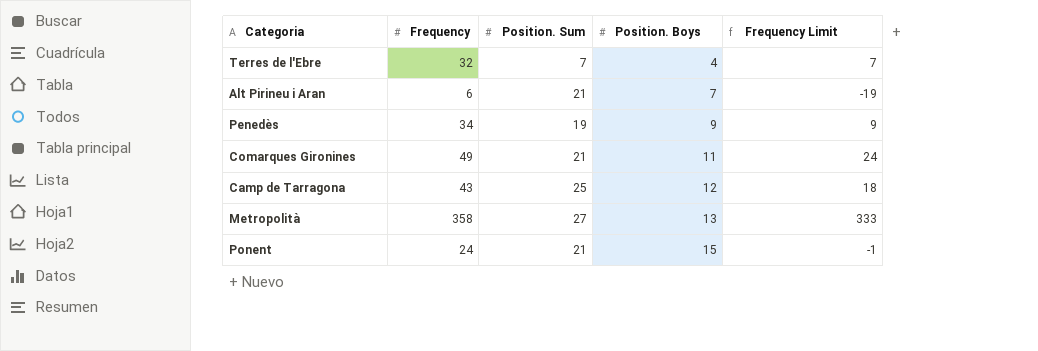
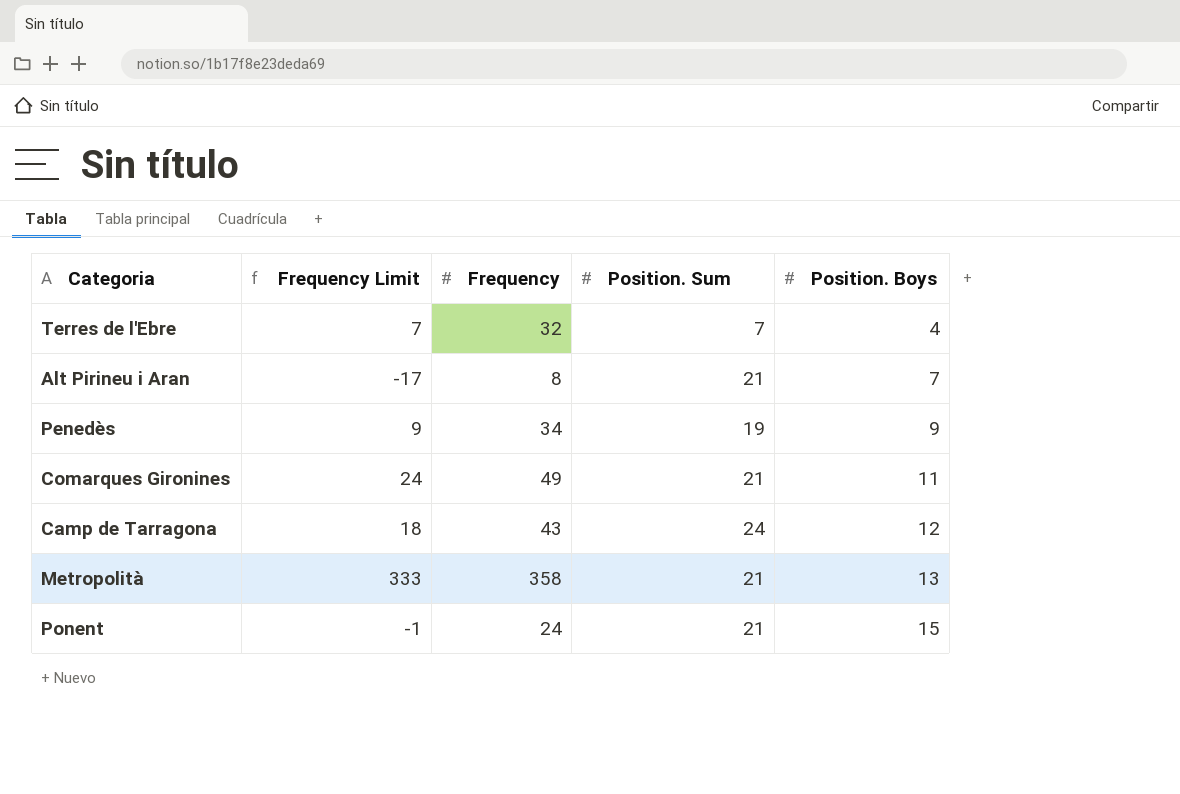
column Frequency Limit | position: 5 -> 2
Alt Pirineu i Aran | Frequency Limit: -19 -> -17
Alt Pirineu i Aran | Frequency: 6 -> 8
Camp de Tarragona | Position. Sum: 25 -> 24
Metropolità | Position. Sum: 27 -> 21

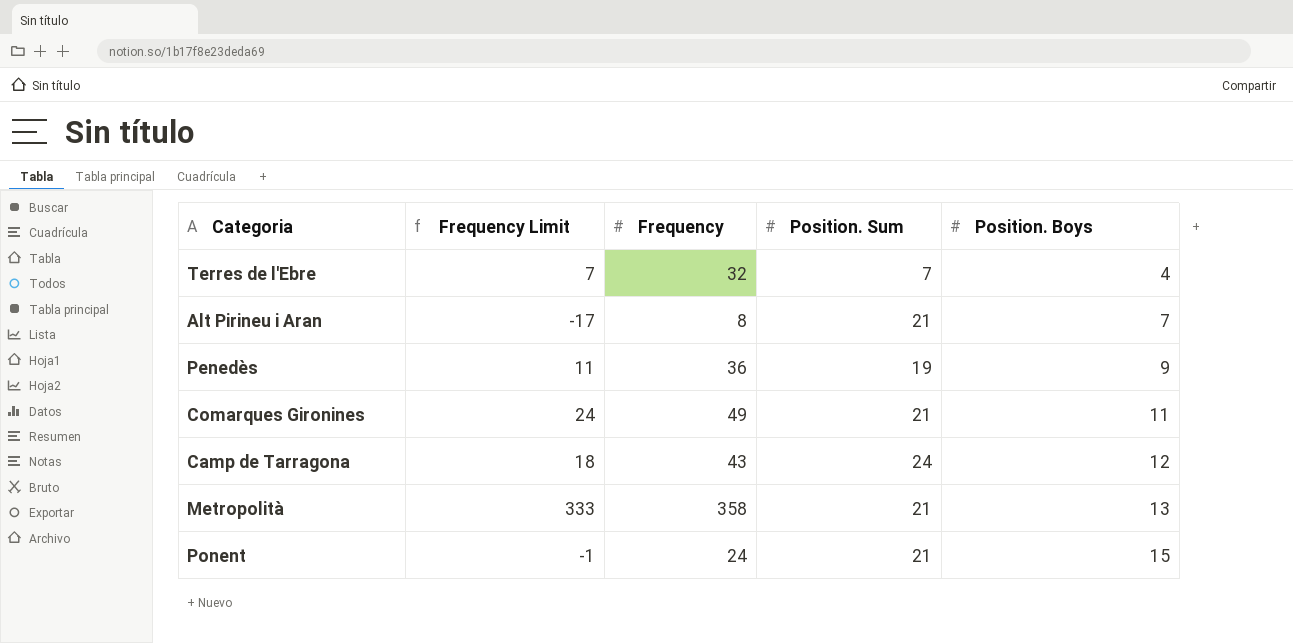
Penedès | Frequency Limit: 9 -> 11
Penedès | Frequency: 34 -> 36

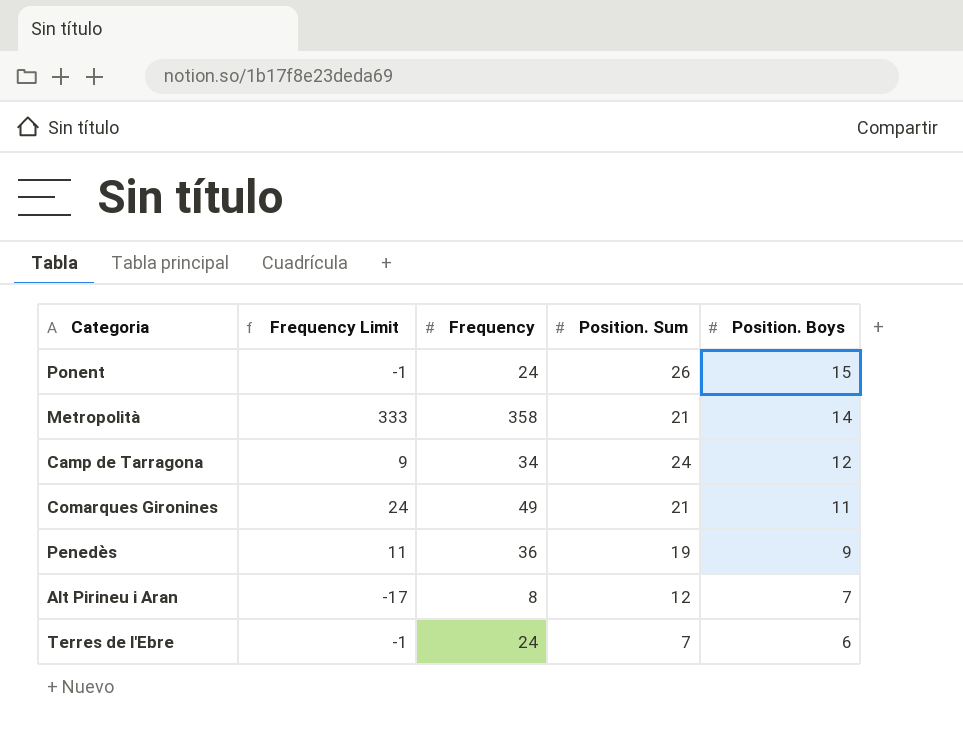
row order: Position. Boys ascending -> Position. Boys descending
Ponent | Position. Sum: 21 -> 26
Metropolità | Position. Boys: 13 -> 14
Camp de Tarragona | Frequency Limit: 18 -> 9
Camp de Tarragona | Frequency: 43 -> 34
Alt Pirineu i Aran | Position. Sum: 21 -> 12
Terres de l'Ebre | Frequency Limit: 7 -> -1
Terres de l'Ebre | Frequency: 32 -> 24
Terres de l'Ebre | Position. Boys: 4 -> 6

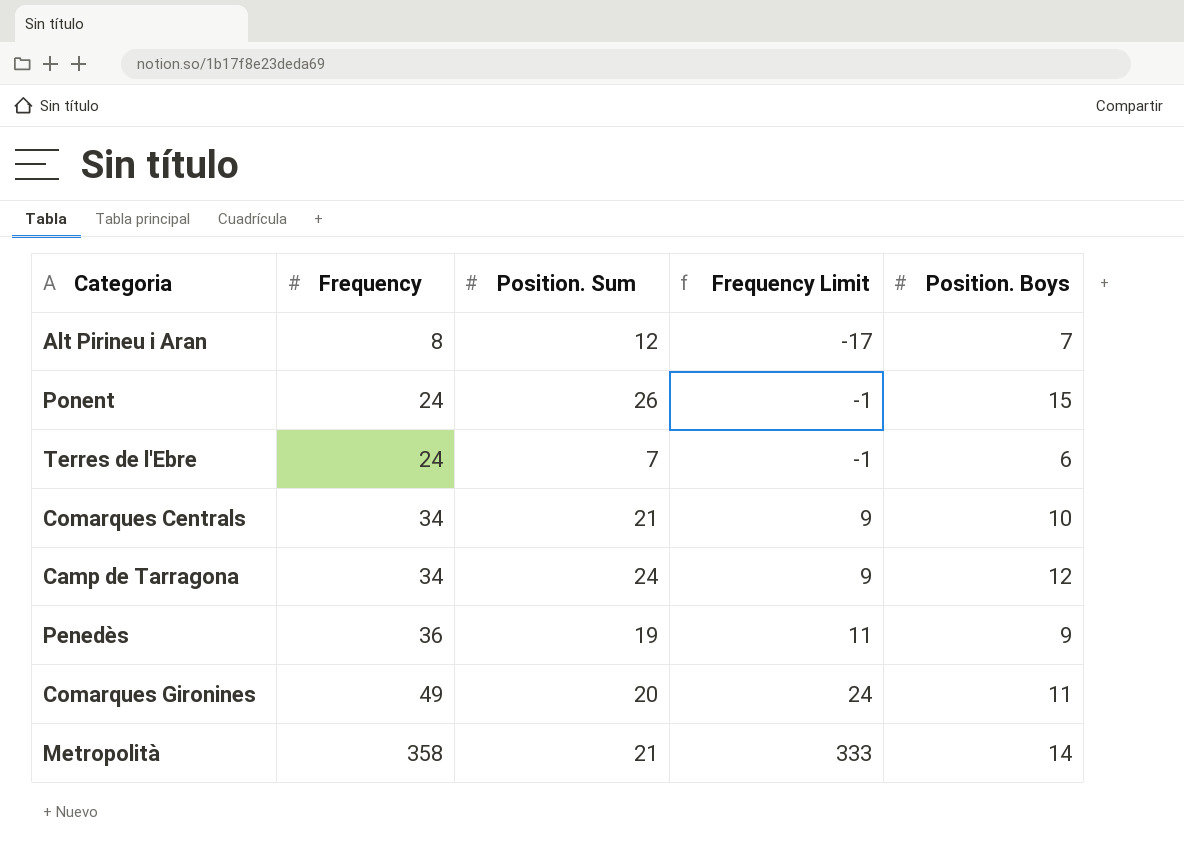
row order: Position. Boys descending -> Frequency ascending
column Frequency Limit | position: 2 -> 4
row Comarques Centrals: none -> 34 | 21 | 9 | 10
Comarques Gironines | Position. Sum: 21 -> 20

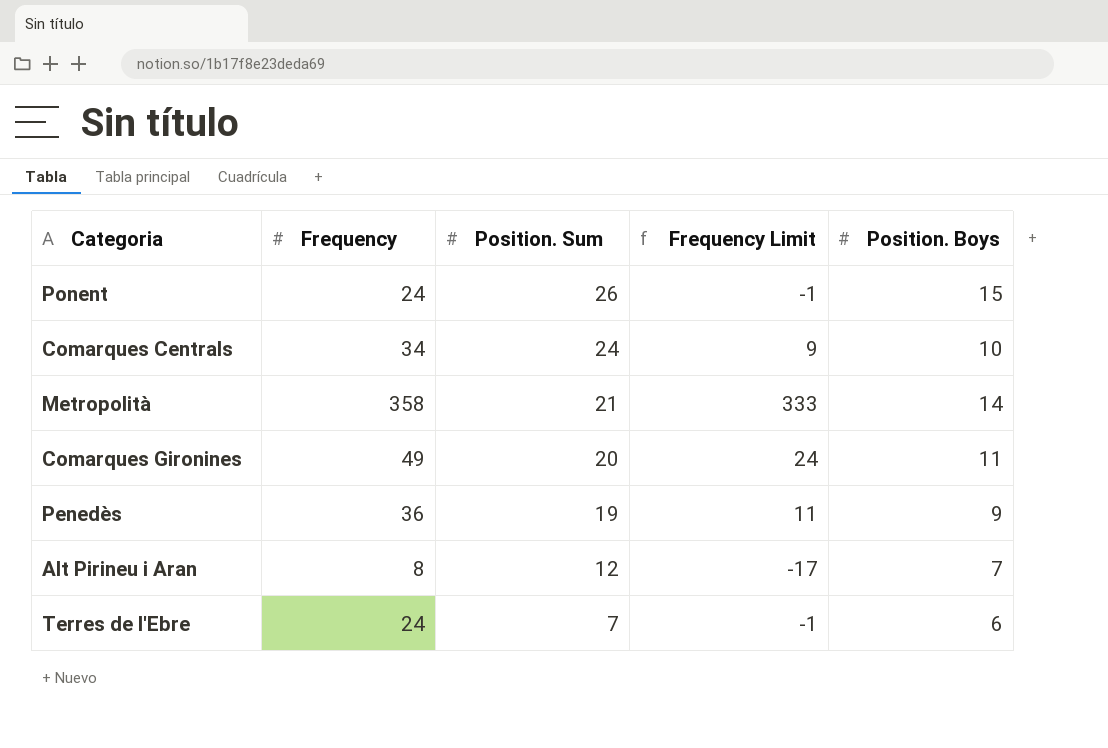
row order: Frequency ascending -> Position. Sum descending
row Camp de Tarragona: 34 | 24 | 9 | 12 -> none
Comarques Centrals | Position. Sum: 21 -> 24

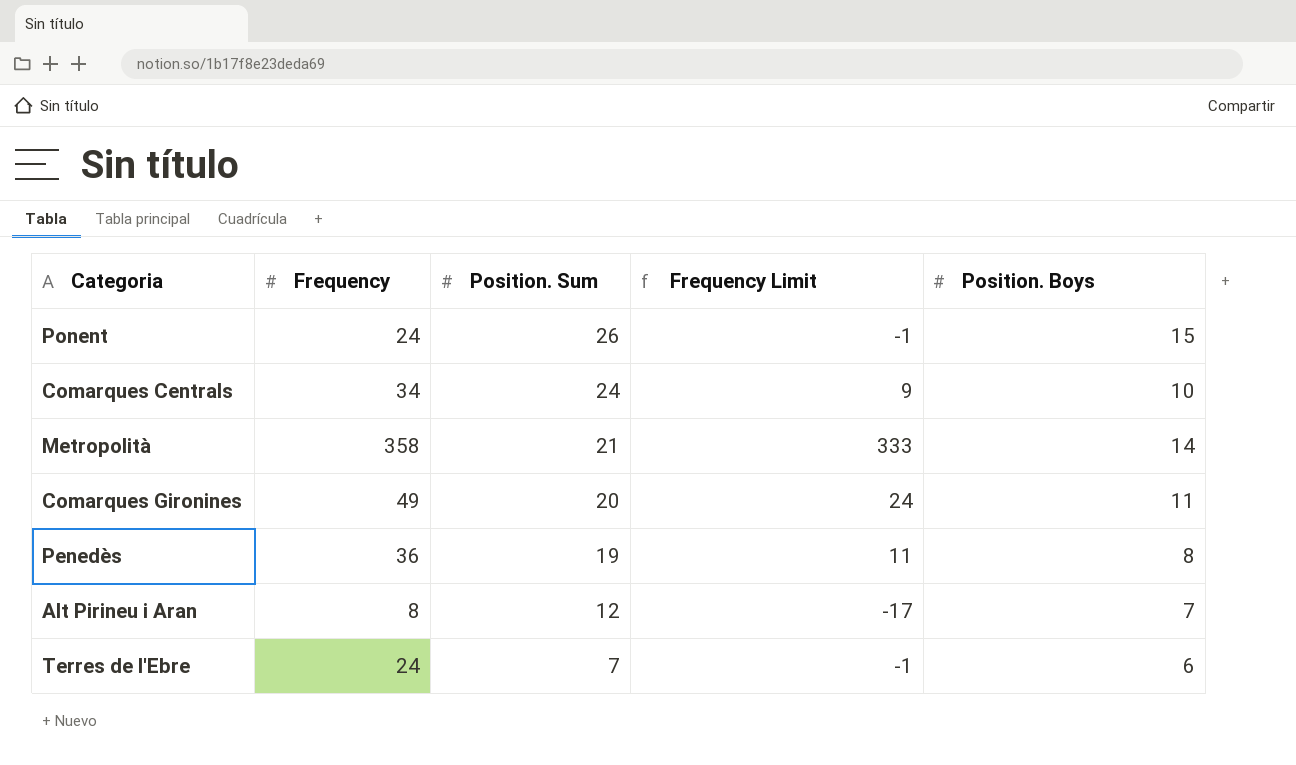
Penedès | Position. Boys: 9 -> 8

